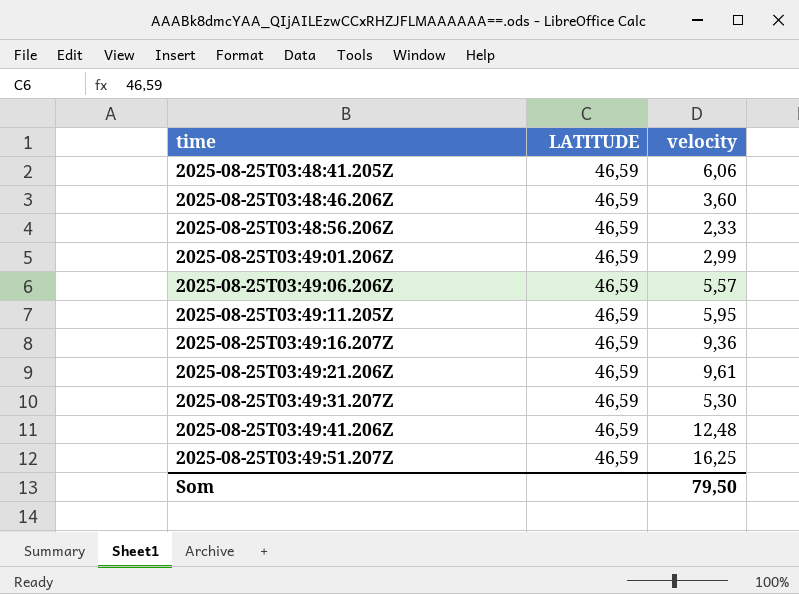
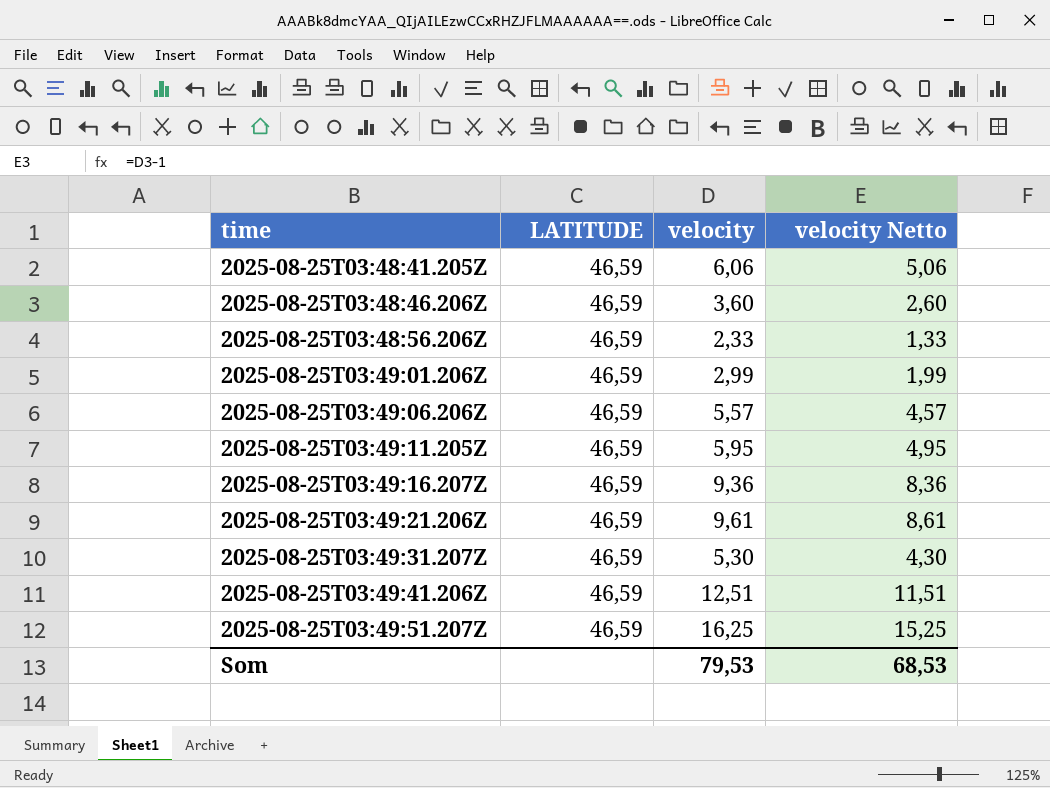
column velocity Netto | formula: none -> [velocity] - 1
2025-08-25T03:49:41.206Z | velocity: 12,48 -> 12,51
Som | velocity: 79,50 -> 79,53

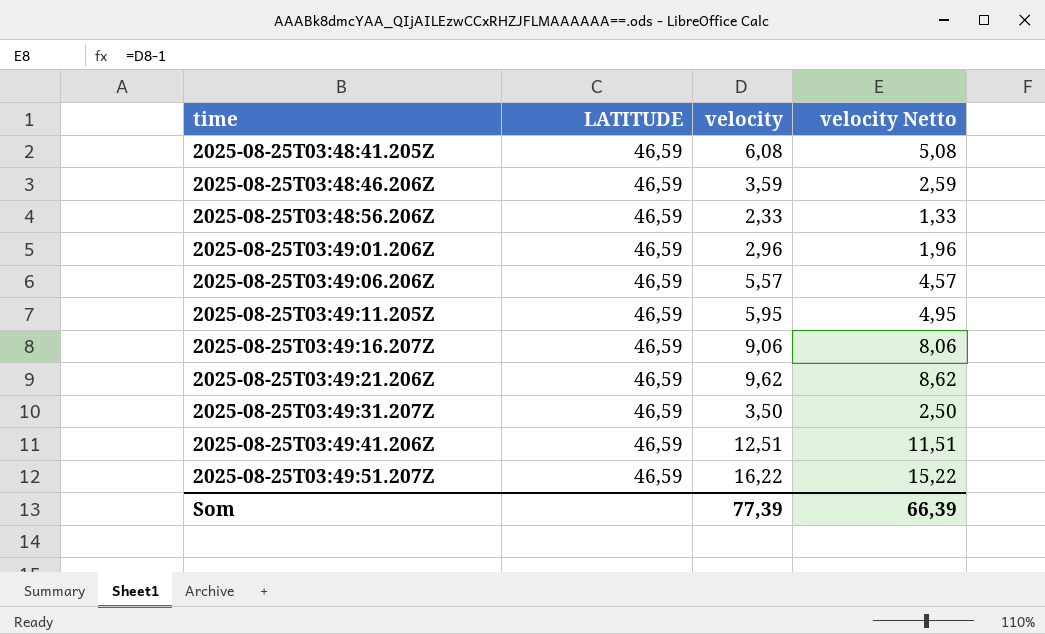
2025-08-25T03:48:41.205Z | velocity: 6,06 -> 6,08
2025-08-25T03:48:41.205Z | velocity Netto: 5,06 -> 5,08
2025-08-25T03:48:46.206Z | velocity: 3,60 -> 3,59
2025-08-25T03:48:46.206Z | velocity Netto: 2,60 -> 2,59
2025-08-25T03:49:01.206Z | velocity: 2,99 -> 2,96
2025-08-25T03:49:01.206Z | velocity Netto: 1,99 -> 1,96
2025-08-25T03:49:16.207Z | velocity: 9,36 -> 9,06
2025-08-25T03:49:16.207Z | velocity Netto: 8,36 -> 8,06
2025-08-25T03:49:21.206Z | velocity: 9,61 -> 9,62
2025-08-25T03:49:21.206Z | velocity Netto: 8,61 -> 8,62
2025-08-25T03:49:31.207Z | velocity: 5,30 -> 3,50
2025-08-25T03:49:31.207Z | velocity Netto: 4,30 -> 2,50
2025-08-25T03:49:51.207Z | velocity: 16,25 -> 16,22
2025-08-25T03:49:51.207Z | velocity Netto: 15,25 -> 15,22
Som | velocity: 79,53 -> 77,39
Som | velocity Netto: 68,53 -> 66,39

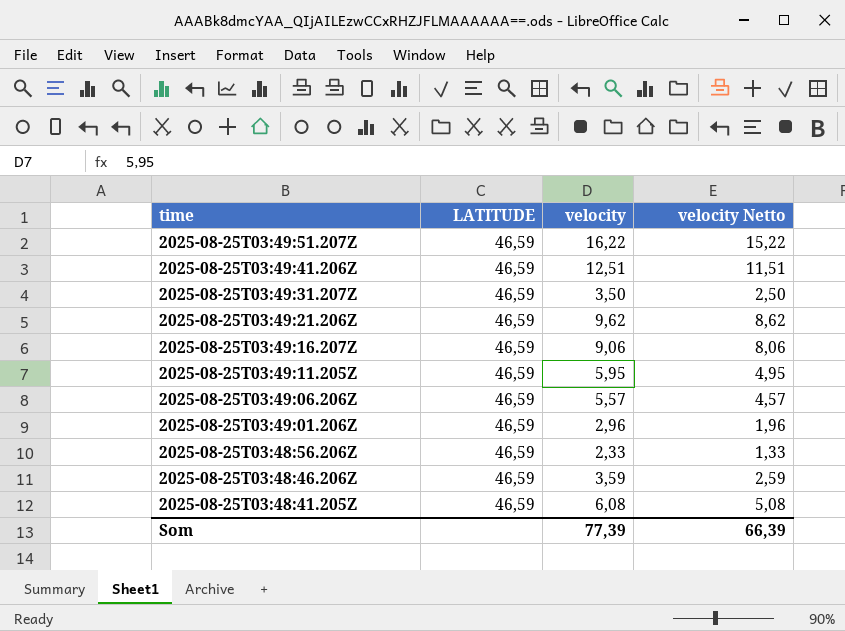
row order: time ascending -> time descending

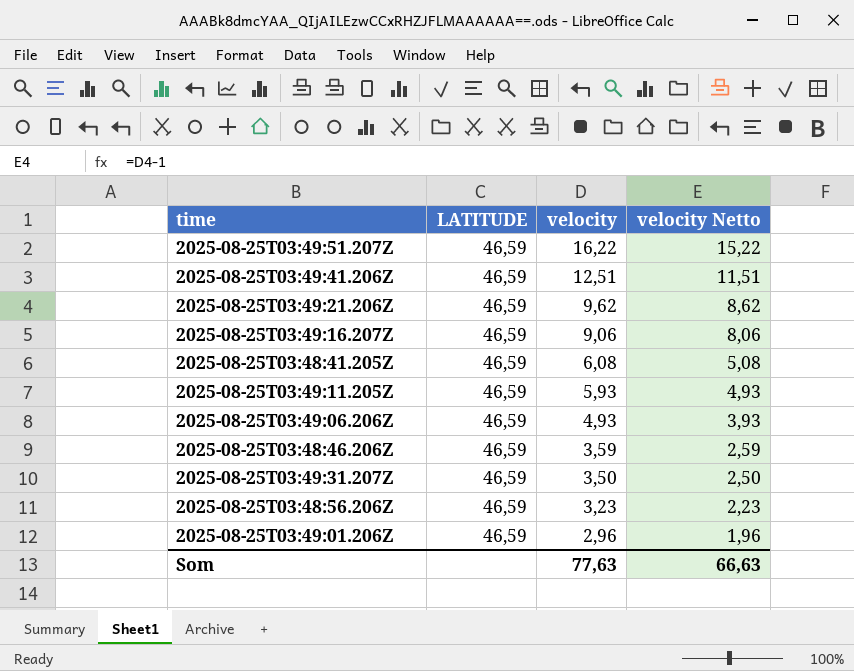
row order: time descending -> velocity descending
2025-08-25T03:49:11.205Z | velocity: 5,95 -> 5,93
2025-08-25T03:49:11.205Z | velocity Netto: 4,95 -> 4,93
2025-08-25T03:49:06.206Z | velocity: 5,57 -> 4,93
2025-08-25T03:49:06.206Z | velocity Netto: 4,57 -> 3,93
2025-08-25T03:48:56.206Z | velocity: 2,33 -> 3,23
2025-08-25T03:48:56.206Z | velocity Netto: 1,33 -> 2,23
Som | velocity: 77,39 -> 77,63
Som | velocity Netto: 66,39 -> 66,63

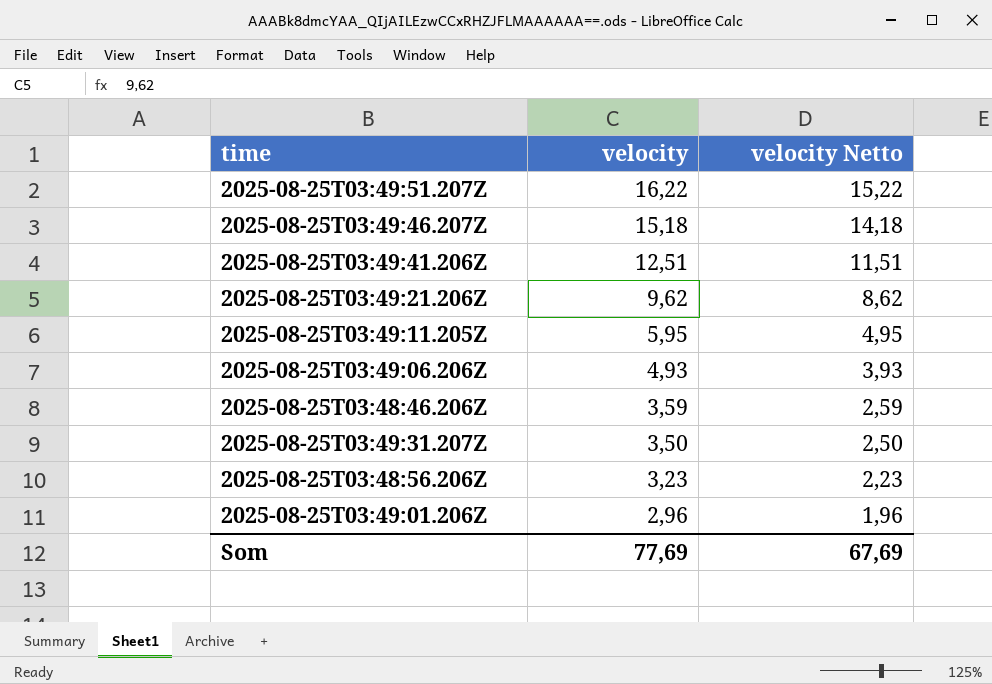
column LATITUDE | position: 2 -> none
row 2025-08-25T03:49:16.207Z: 46,59 | 9,06 | 8,06 -> none
row 2025-08-25T03:48:41.205Z: 46,59 | 6,08 | 5,08 -> none
row 2025-08-25T03:49:46.207Z: none -> 15,18 | 14,18
2025-08-25T03:49:11.205Z | velocity: 5,93 -> 5,95
2025-08-25T03:49:11.205Z | velocity Netto: 4,93 -> 4,95
Som | velocity: 77,63 -> 77,69
Som | velocity Netto: 66,63 -> 67,69

